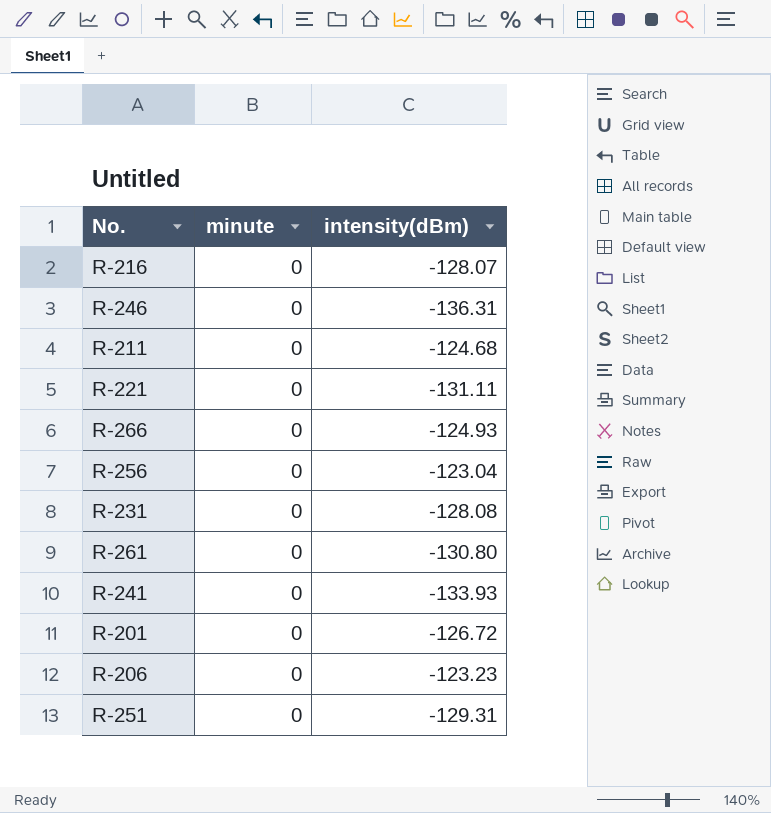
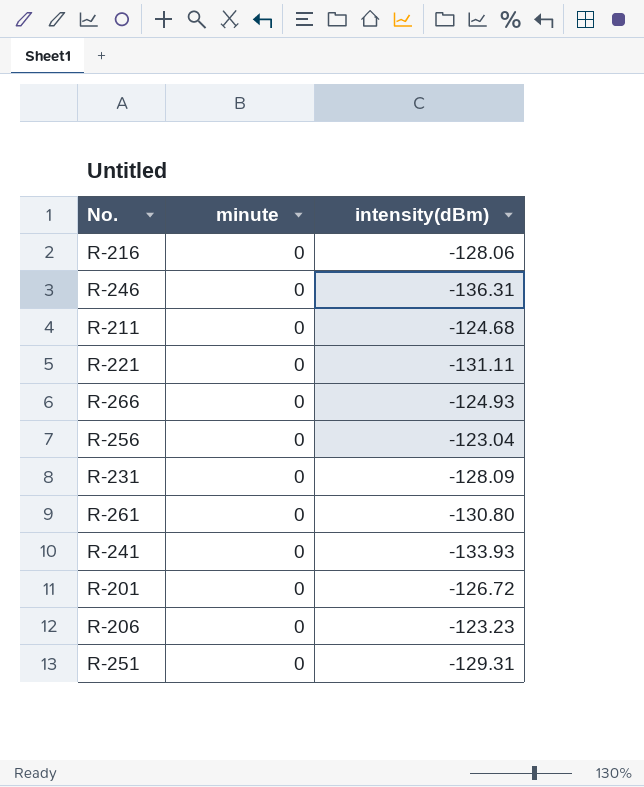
R-216 | intensity(dBm): -128.07 -> -128.06
R-231 | intensity(dBm): -128.08 -> -128.09

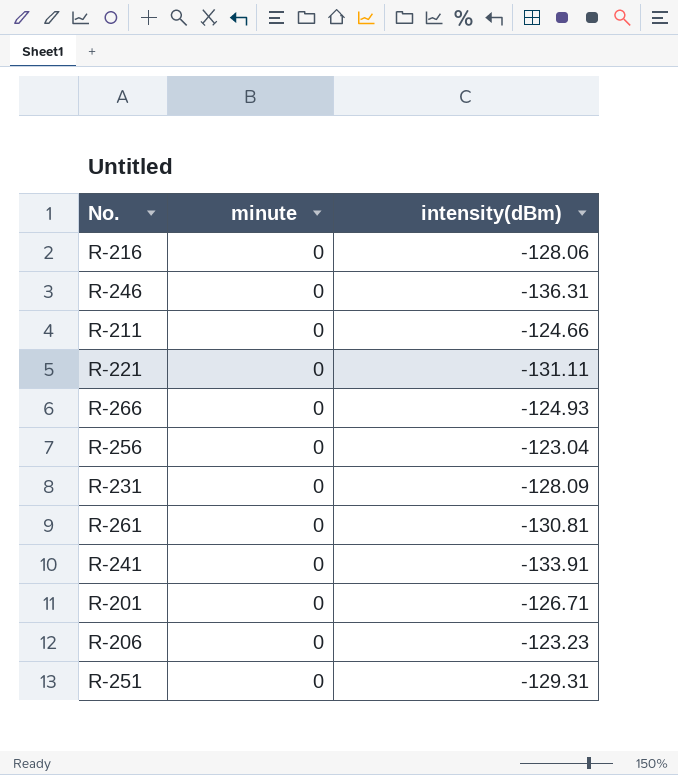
R-211 | intensity(dBm): -124.68 -> -124.66
R-261 | intensity(dBm): -130.80 -> -130.81
R-241 | intensity(dBm): -133.93 -> -133.91
R-201 | intensity(dBm): -126.72 -> -126.71

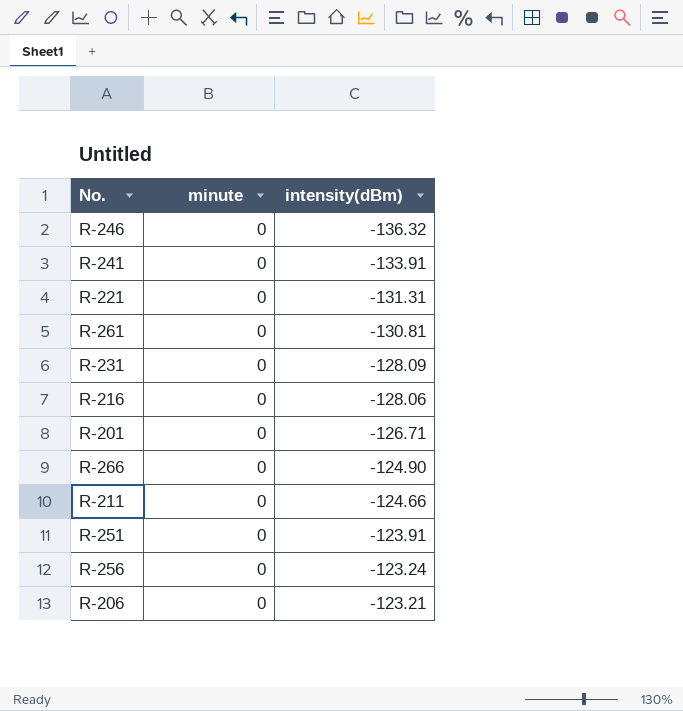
row order: none -> intensity(dBm) ascending
R-246 | intensity(dBm): -136.31 -> -136.32
R-221 | intensity(dBm): -131.11 -> -131.31
R-266 | intensity(dBm): -124.93 -> -124.90
R-251 | intensity(dBm): -129.31 -> -123.91
R-256 | intensity(dBm): -123.04 -> -123.24
R-206 | intensity(dBm): -123.23 -> -123.21

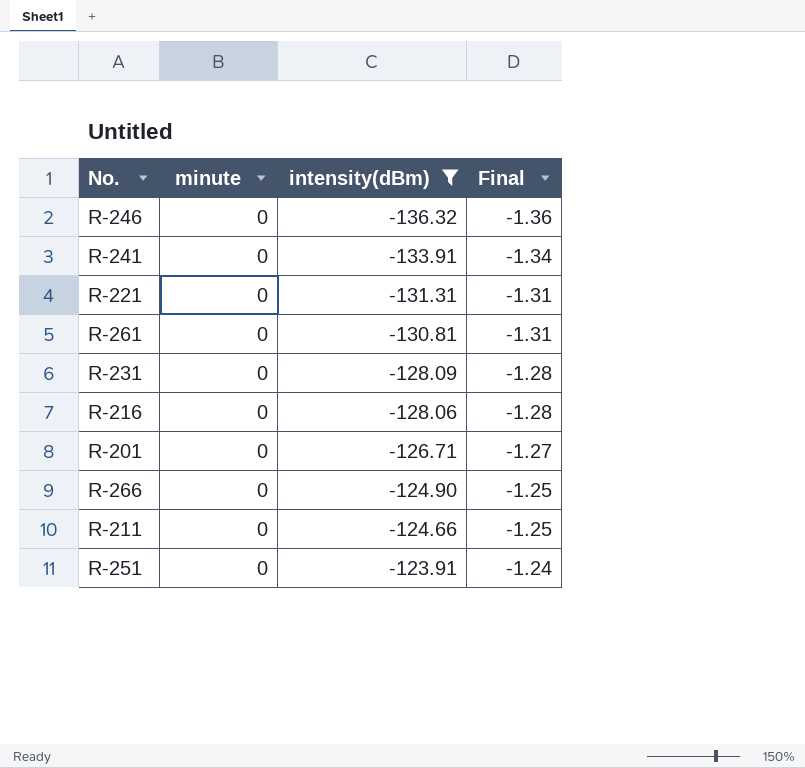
filter: none -> intensity(dBm) <= -123.91
column Final | formula: none -> [intensity(dBm)] * 0.01

